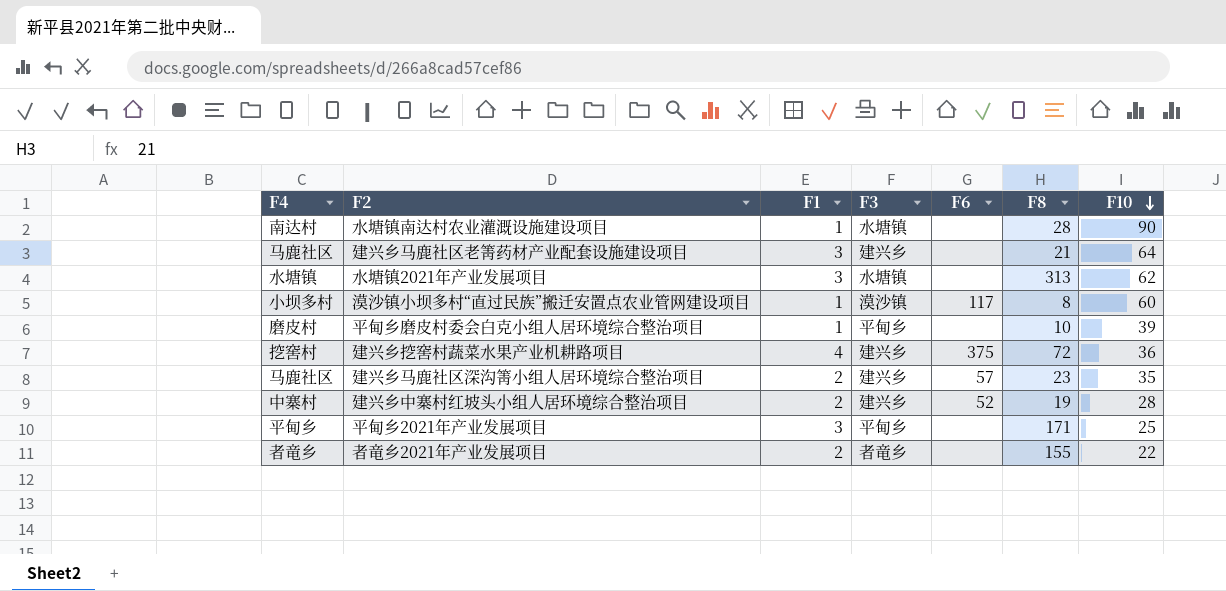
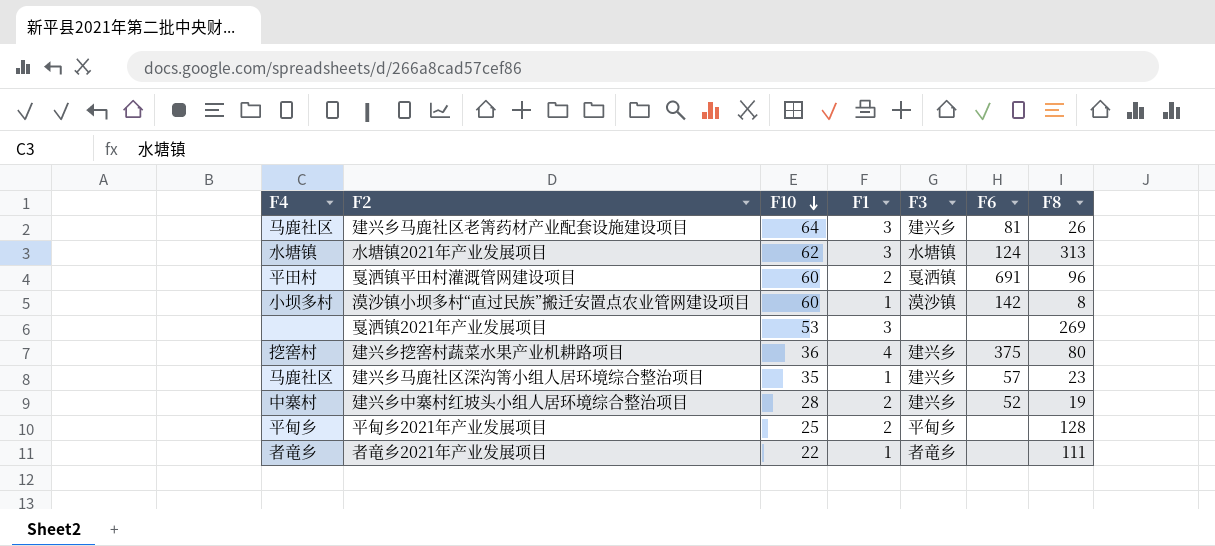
column F10 | position: 7 -> 3
row 水塘镇南达村农业灌溉设施建设项目: 南达村 | 1 | 水塘镇 | none | 28 | 90 -> none
row 平甸乡磨皮村委会白克小组人居环境综合整治项目: 磨皮村 | 1 | 平甸乡 | none | 10 | 39 -> none
建兴乡马鹿社区老箐药材产业配套设施建设项目 | F6: none -> 81
建兴乡马鹿社区老箐药材产业配套设施建设项目 | F8: 21 -> 26
水塘镇2021年产业发展项目 | F6: none -> 124
row 戛洒镇平田村灌溉管网建设项目: none -> 平田村 | 60 | 2 | 戛洒镇 | 691 | 96
漠沙镇小坝多村“直过民族”搬迁安置点农业管网建设项目 | F6: 117 -> 142
row 戛洒镇2021年产业发展项目: none -> none | 53 | 3 | none | none | 269
建兴乡挖窖村蔬菜水果产业机耕路项目 | F8: 72 -> 80
建兴乡马鹿社区深沟箐小组人居环境综合整治项目 | F1: 2 -> 1
平甸乡2021年产业发展项目 | F1: 3 -> 2
平甸乡2021年产业发展项目 | F8: 171 -> 128
者竜乡2021年产业发展项目 | F1: 2 -> 1
者竜乡2021年产业发展项目 | F8: 155 -> 111

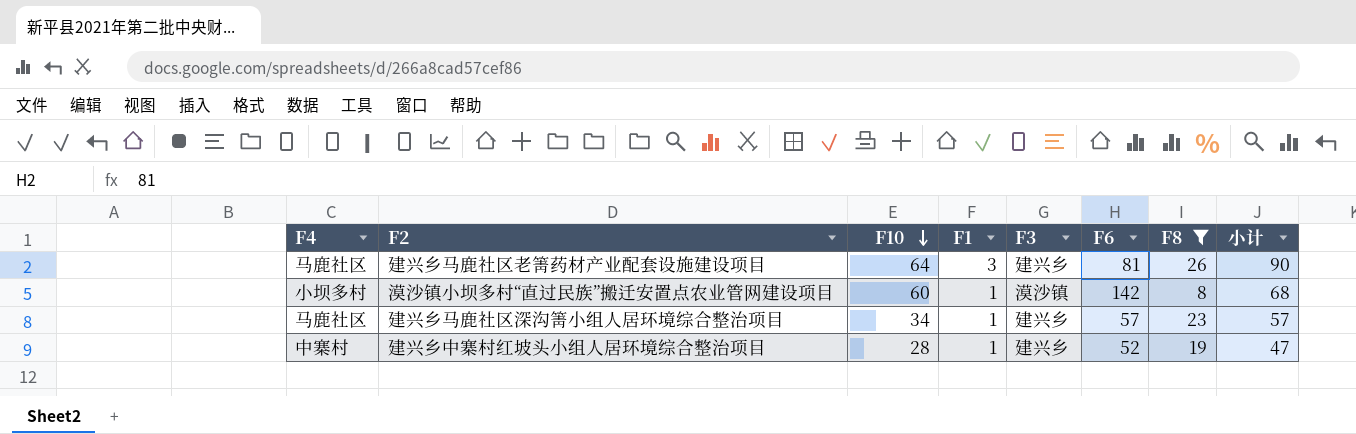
filter: none -> F8 <= 26
column 小计 | formula: none -> [F10] + [F8]
建兴乡马鹿社区深沟箐小组人居环境综合整治项目 | F10: 35 -> 34
建兴乡中寨村红坡头小组人居环境综合整治项目 | F1: 2 -> 1

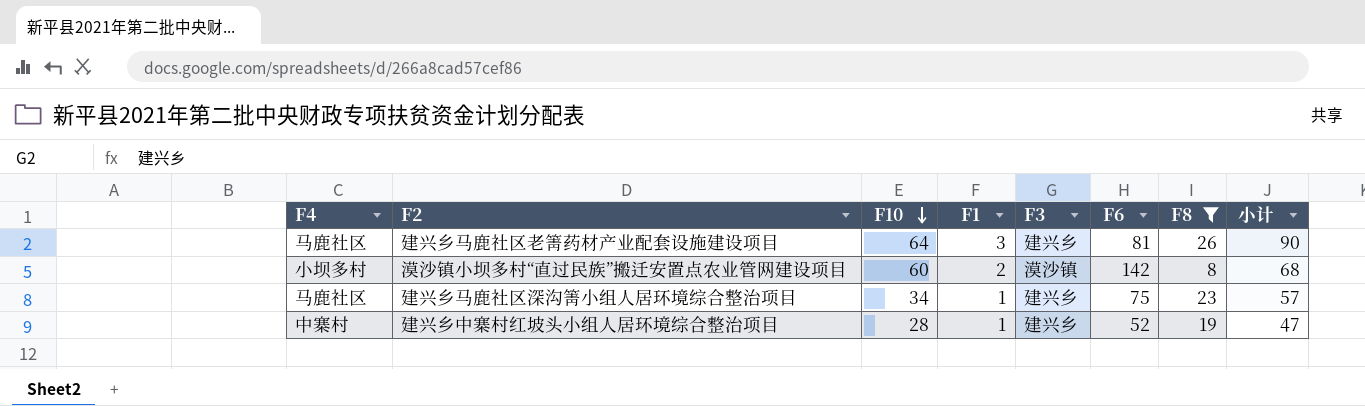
漠沙镇小坝多村“直过民族”搬迁安置点农业管网建设项目 | F1: 1 -> 2
建兴乡马鹿社区深沟箐小组人居环境综合整治项目 | F6: 57 -> 75

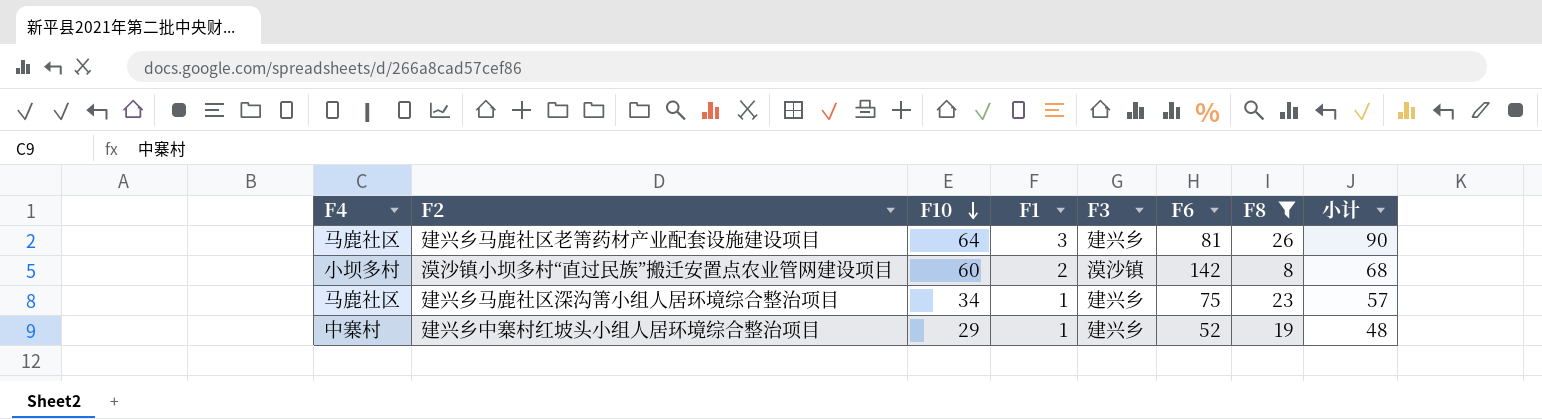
建兴乡中寨村红坡头小组人居环境综合整治项目 | F10: 28 -> 29
建兴乡中寨村红坡头小组人居环境综合整治项目 | 小计: 47 -> 48

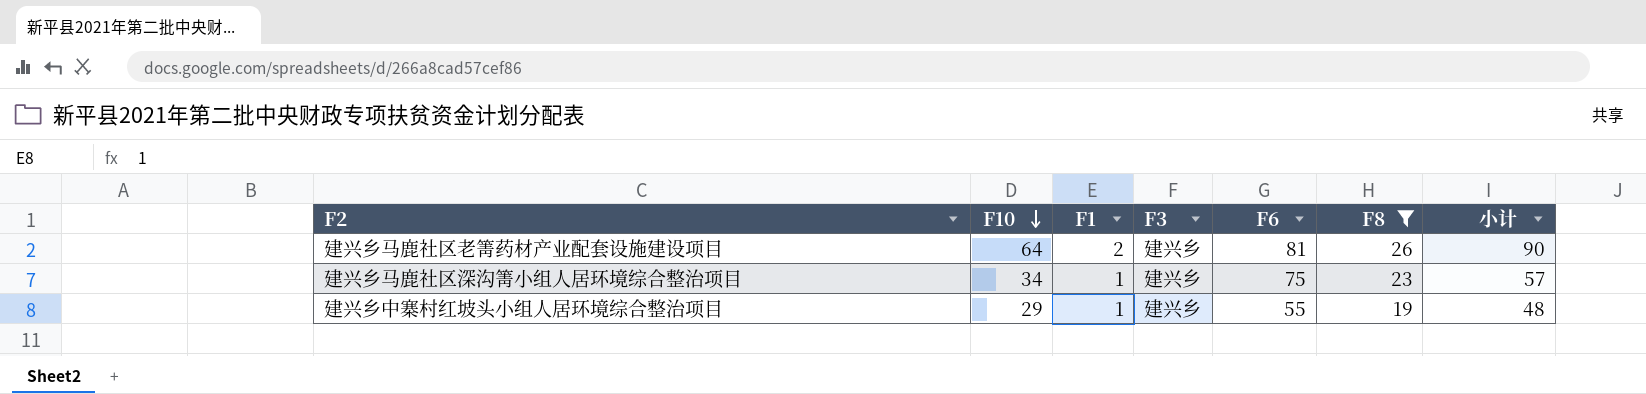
column F4 | position: 1 -> none
row 漠沙镇小坝多村“直过民族”搬迁安置点农业管网建设项目: 小坝多村 | 60 | 2 | 漠沙镇 | 142 | 8 | 68 -> none
建兴乡马鹿社区老箐药材产业配套设施建设项目 | F1: 3 -> 2
建兴乡中寨村红坡头小组人居环境综合整治项目 | F6: 52 -> 55

